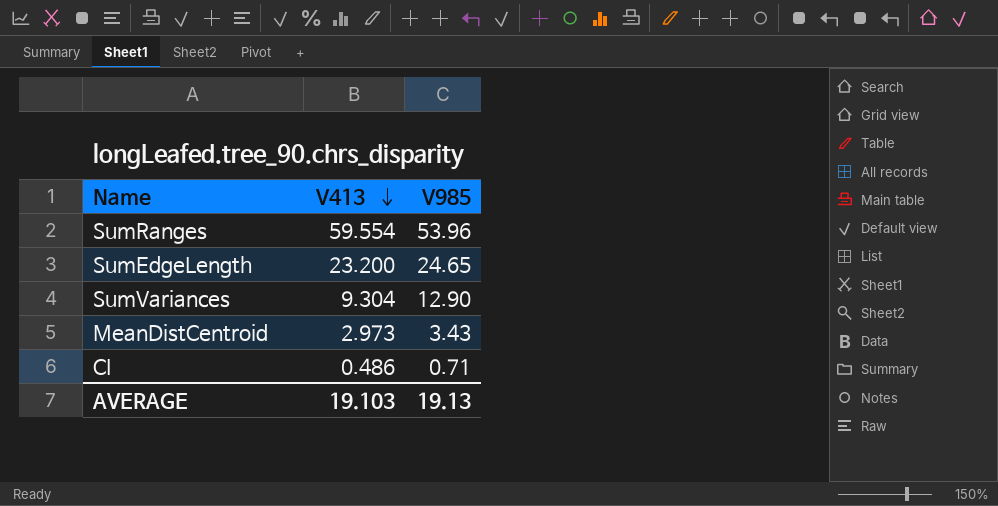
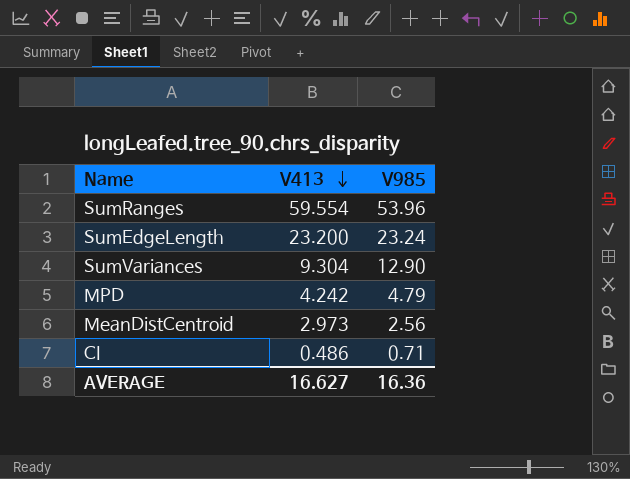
SumEdgeLength | V985: 24.65 -> 23.24
row MPD: none -> 4.242 | 4.79
MeanDistCentroid | V985: 3.43 -> 2.56
AVERAGE | V413: 19.103 -> 16.627
AVERAGE | V985: 19.13 -> 16.36

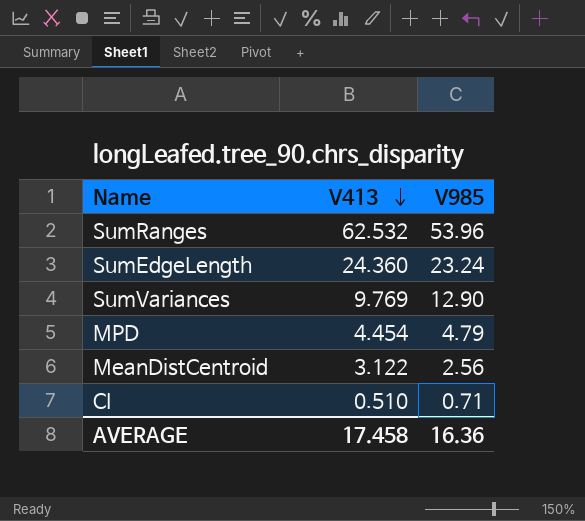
SumRanges | V413: 59.554 -> 62.532
SumEdgeLength | V413: 23.200 -> 24.360
SumVariances | V413: 9.304 -> 9.769
MPD | V413: 4.242 -> 4.454
MeanDistCentroid | V413: 2.973 -> 3.122
CI | V413: 0.486 -> 0.510
AVERAGE | V413: 16.627 -> 17.458

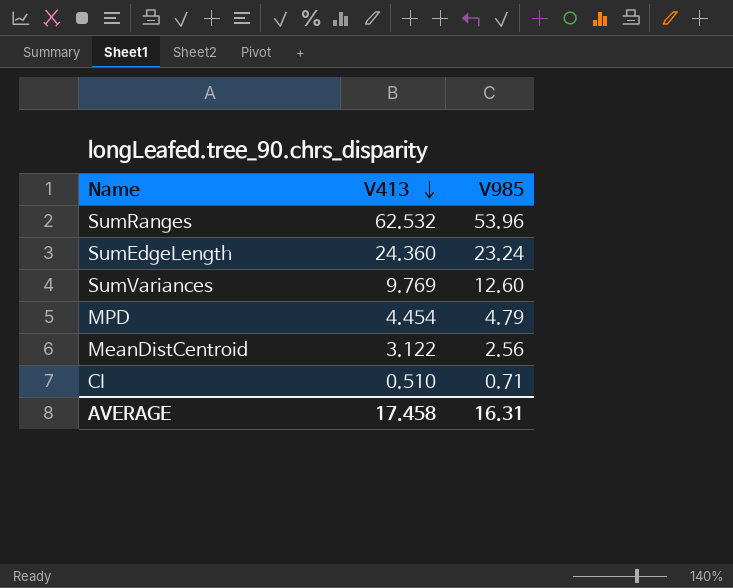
SumVariances | V985: 12.90 -> 12.60
AVERAGE | V985: 16.36 -> 16.31

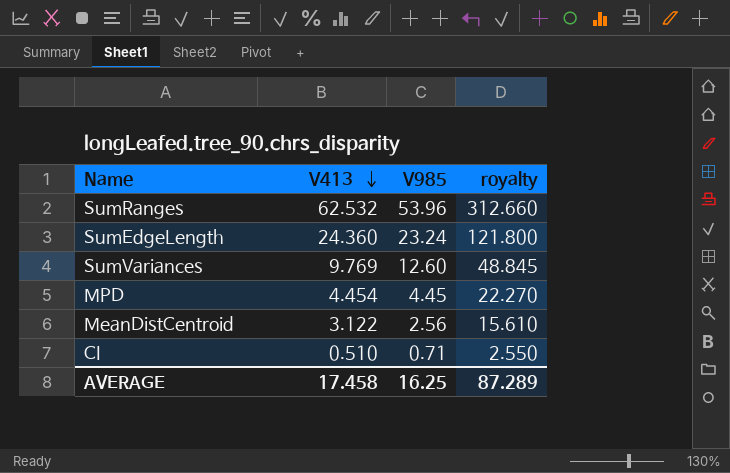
column royalty | formula: none -> [V413] * 5
MPD | V985: 4.79 -> 4.45
AVERAGE | V985: 16.31 -> 16.25

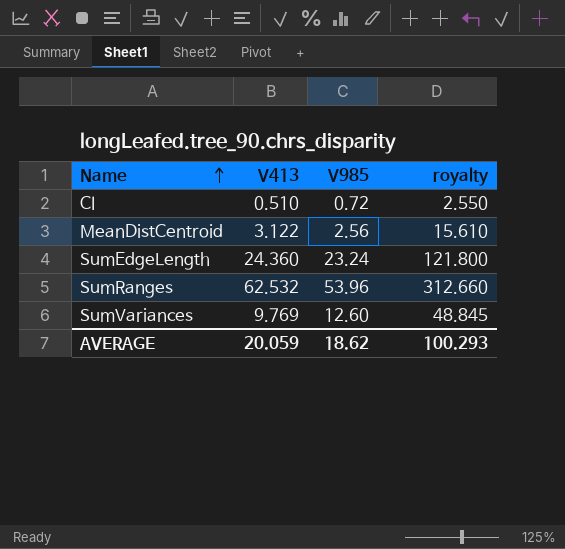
row order: V413 descending -> Name ascending
row MPD: 4.454 | 4.45 | 22.270 -> none
CI | V985: 0.71 -> 0.72
AVERAGE | V413: 17.458 -> 20.059
AVERAGE | V985: 16.25 -> 18.62
AVERAGE | royalty: 87.289 -> 100.293

